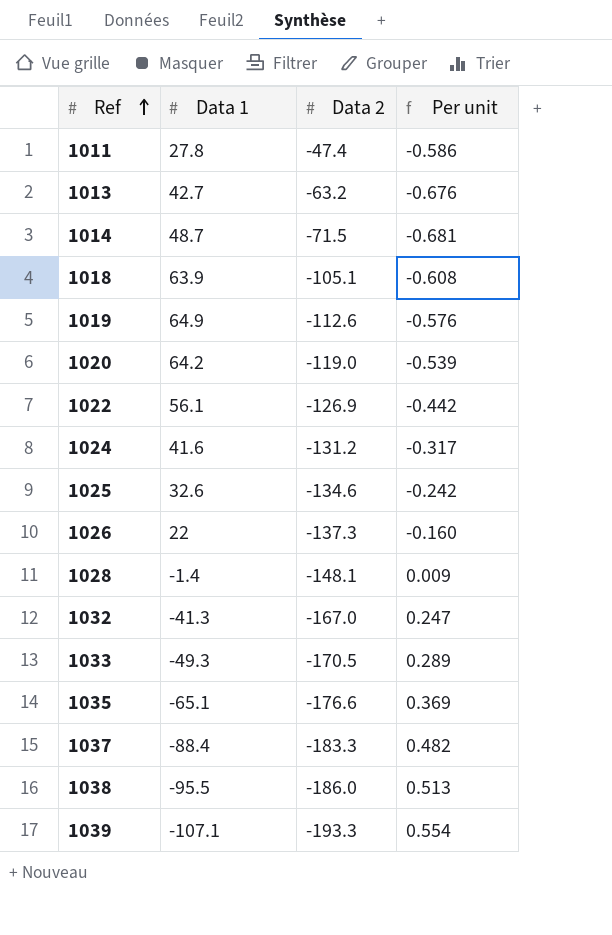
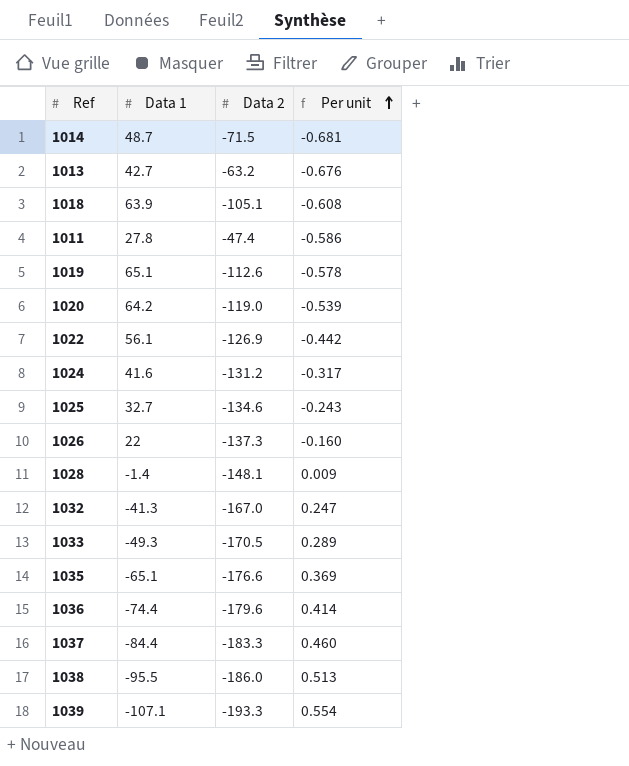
row order: Ref ascending -> Per unit ascending
1019 | Data 1: 64.9 -> 65.1
1019 | Per unit: -0.576 -> -0.578
1025 | Data 1: 32.6 -> 32.7
1025 | Per unit: -0.242 -> -0.243
row 1036: none -> -74.4 | -179.6 | 0.414
1037 | Data 1: -88.4 -> -84.4
1037 | Per unit: 0.482 -> 0.460

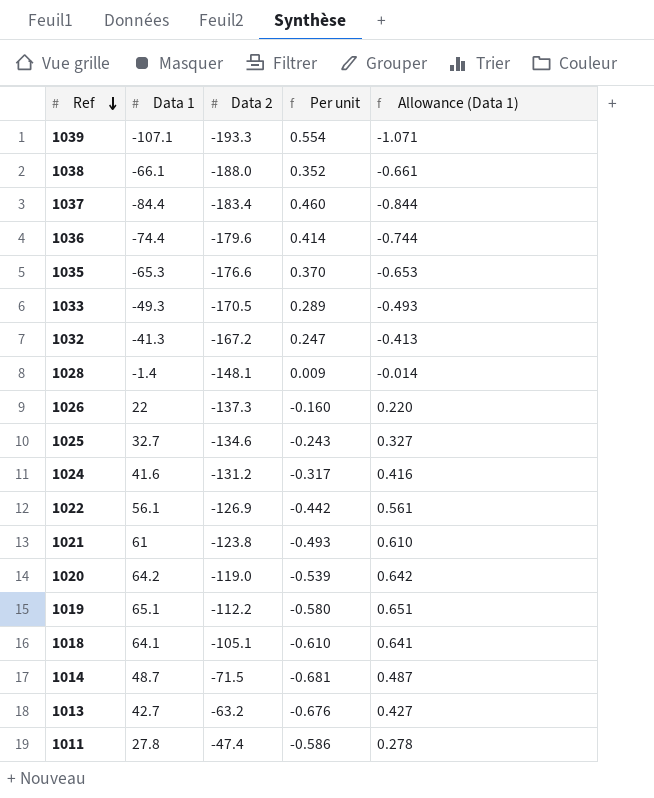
row order: Per unit ascending -> Ref descending
column Allowance (Data 1) | formula: none -> [Data 1] * 0.01
1038 | Data 1: -95.5 -> -66.1
1038 | Data 2: -186.0 -> -188.0
1038 | Per unit: 0.513 -> 0.352
1037 | Data 2: -183.3 -> -183.4
1035 | Data 1: -65.1 -> -65.3
1035 | Per unit: 0.369 -> 0.370
1032 | Data 2: -167.0 -> -167.2
row 1021: none -> 61 | -123.8 | -0.493 | 0.610
1019 | Data 2: -112.6 -> -112.2
1019 | Per unit: -0.578 -> -0.580
1018 | Data 1: 63.9 -> 64.1
1018 | Per unit: -0.608 -> -0.610

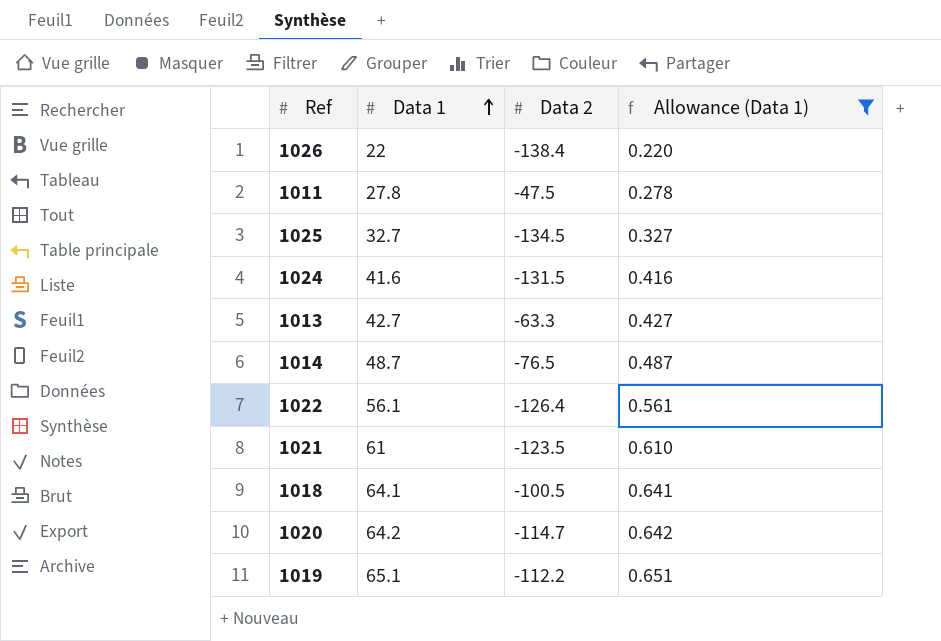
filter: none -> Allowance (Data 1) >= 0.220
row order: Ref descending -> Data 1 ascending
column Per unit | formula: [Data 1] / [Data 2] -> none
1026 | Data 2: -137.3 -> -138.4
1011 | Data 2: -47.4 -> -47.5
1025 | Data 2: -134.6 -> -134.5
1024 | Data 2: -131.2 -> -131.5
1013 | Data 2: -63.2 -> -63.3
1014 | Data 2: -71.5 -> -76.5
1022 | Data 2: -126.9 -> -126.4
1021 | Data 2: -123.8 -> -123.5
1018 | Data 2: -105.1 -> -100.5
1020 | Data 2: -119.0 -> -114.7

